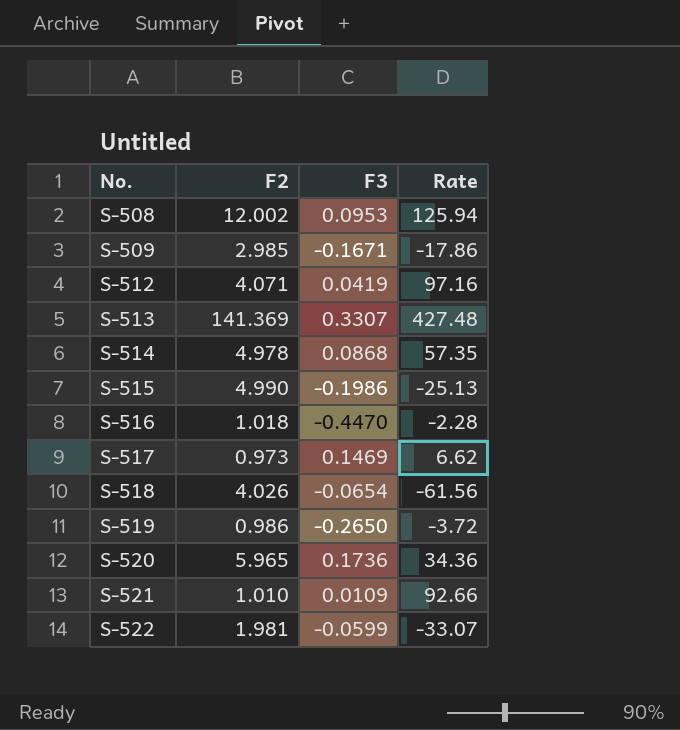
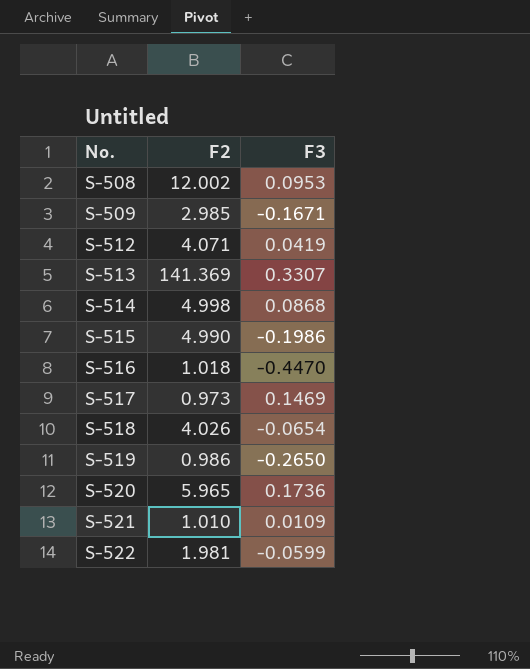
column Rate | formula: [F2] / [F3] -> none
S-514 | F2: 4.978 -> 4.998

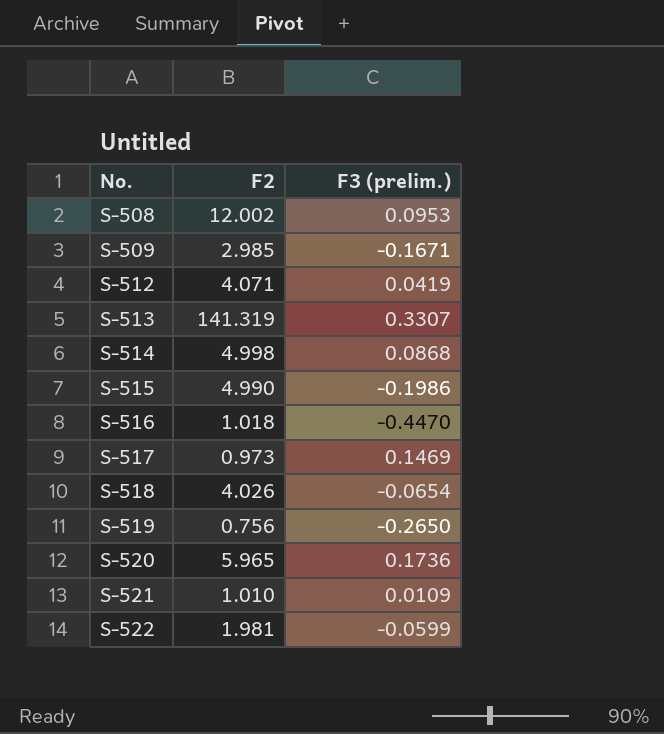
column name: F3 -> F3 (prelim.)
S-513 | F2: 141.369 -> 141.319
S-519 | F2: 0.986 -> 0.756

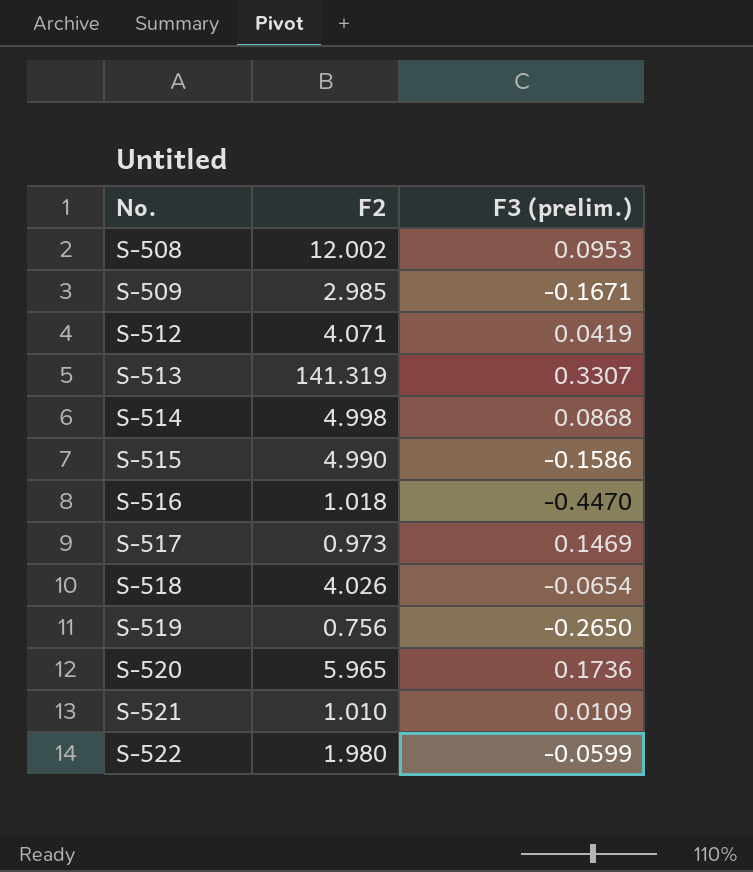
S-515 | F3 (prelim.): -0.1986 -> -0.1586
S-522 | F2: 1.981 -> 1.980

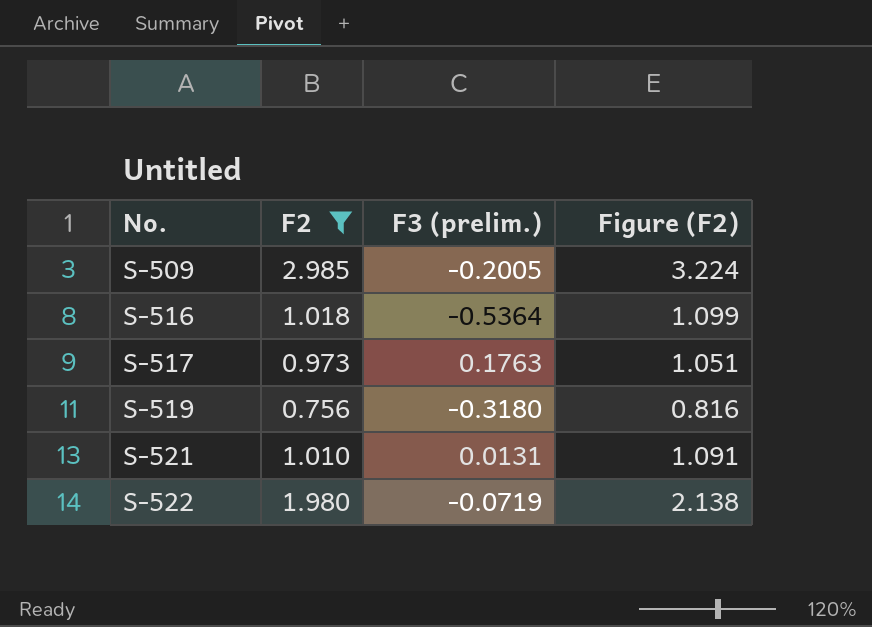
filter: none -> F2 <= 2.985
column Figure (F2) | formula: none -> [F2] * 1.08
S-509 | F3 (prelim.): -0.1671 -> -0.2005
S-516 | F3 (prelim.): -0.4470 -> -0.5364
S-517 | F3 (prelim.): 0.1469 -> 0.1763
S-519 | F3 (prelim.): -0.2650 -> -0.3180
S-521 | F3 (prelim.): 0.0109 -> 0.0131
S-522 | F3 (prelim.): -0.0599 -> -0.0719

